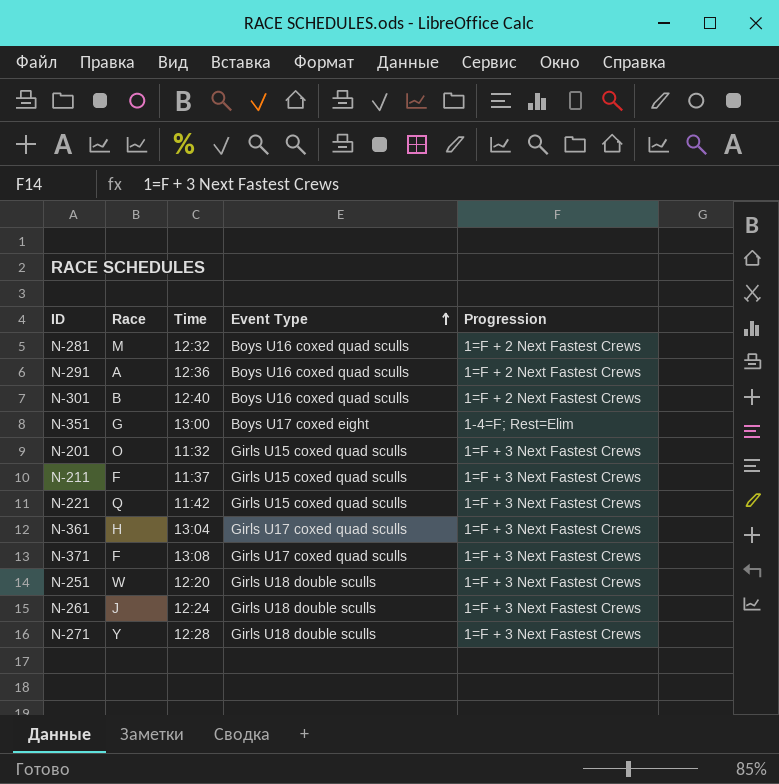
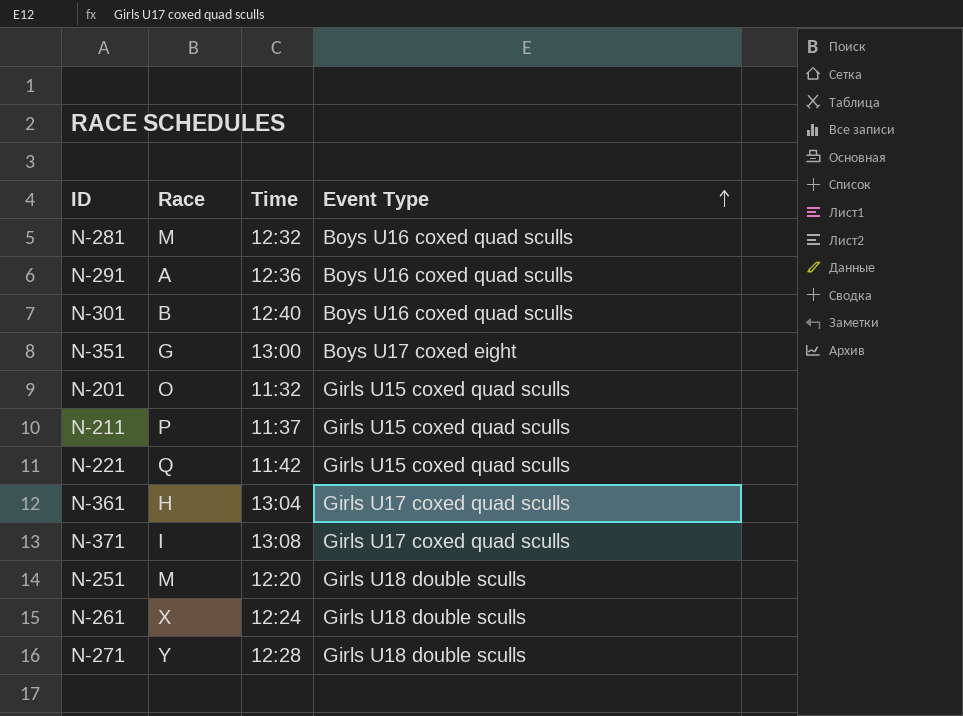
column Progression | position: 5 -> none
N-211 | Race: F -> P
N-371 | Race: F -> I
N-251 | Race: W -> M
N-261 | Race: J -> X

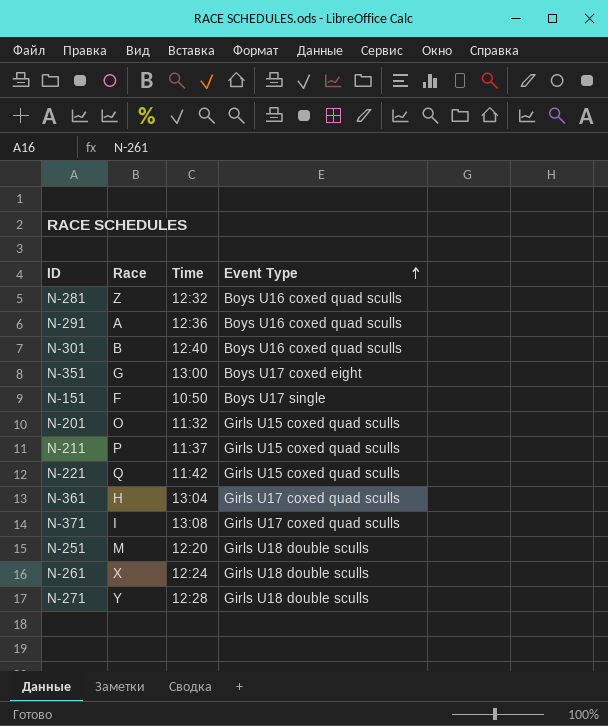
N-281 | Race: M -> Z
row N-151: none -> F | 10:50 | Boys U17 single

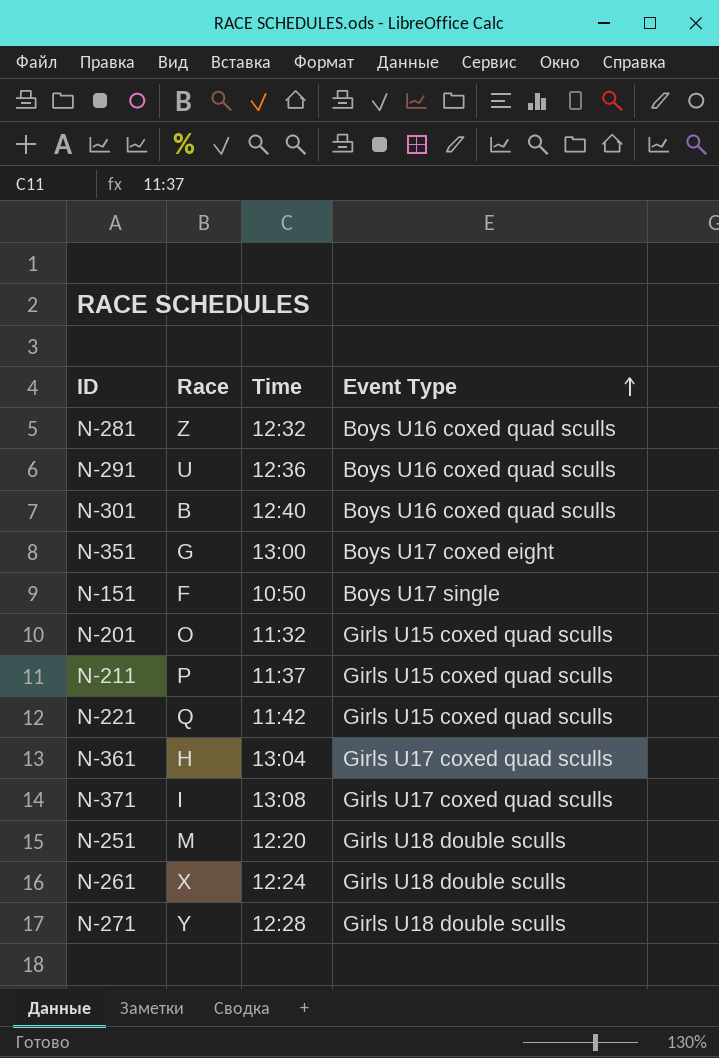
N-291 | Race: A -> U

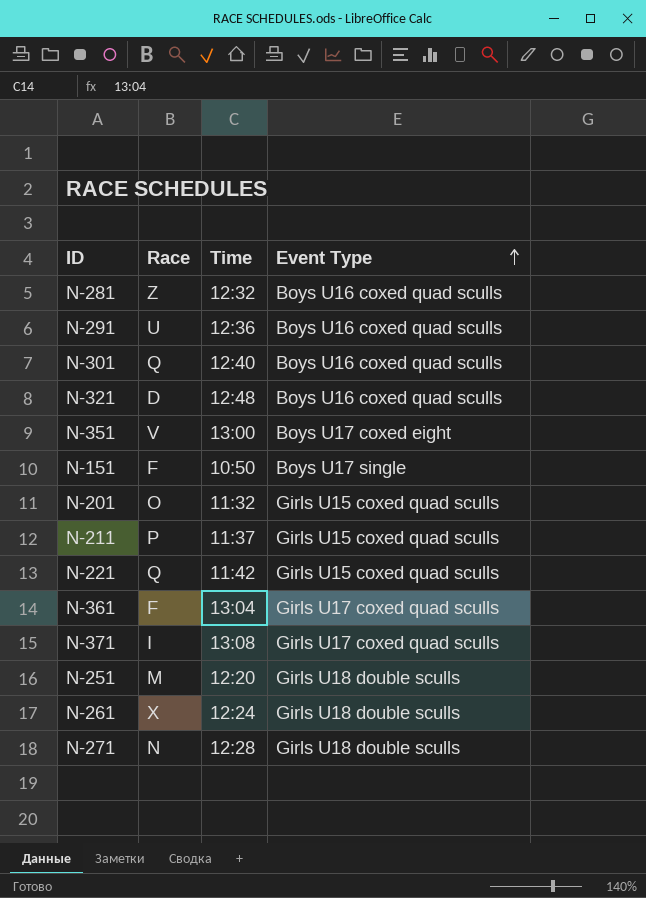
N-301 | Race: B -> Q
row N-321: none -> D | 12:48 | Boys U16 coxed quad sculls
N-351 | Race: G -> V
N-361 | Race: H -> F
N-271 | Race: Y -> N

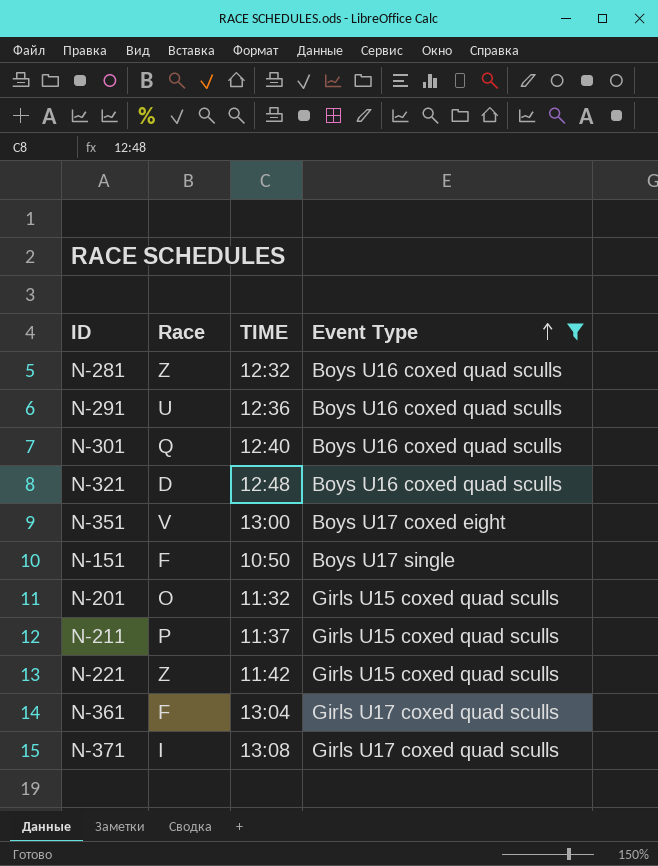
filter: none -> Event Type != Girls U18 double sculls
column name: Time -> TIME
N-221 | Race: Q -> Z

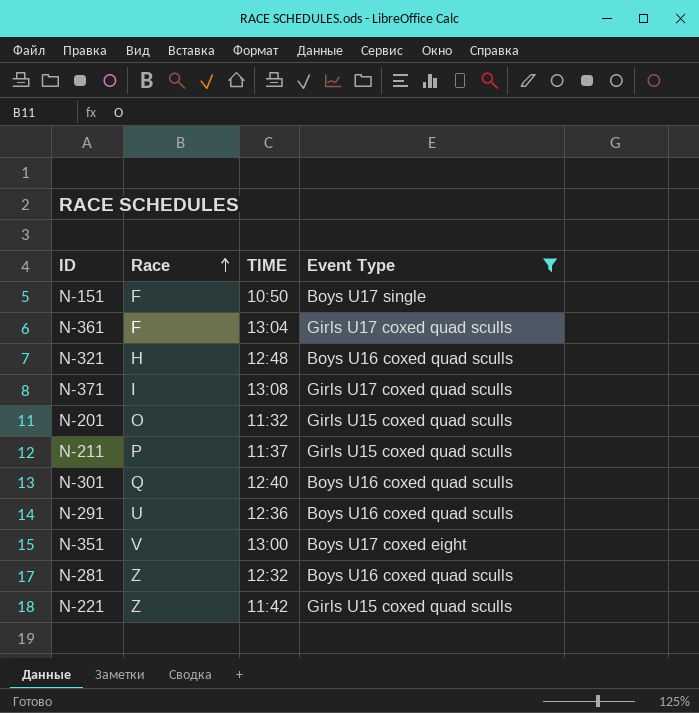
row order: Event Type ascending -> Race ascending
N-321 | Race: D -> H

